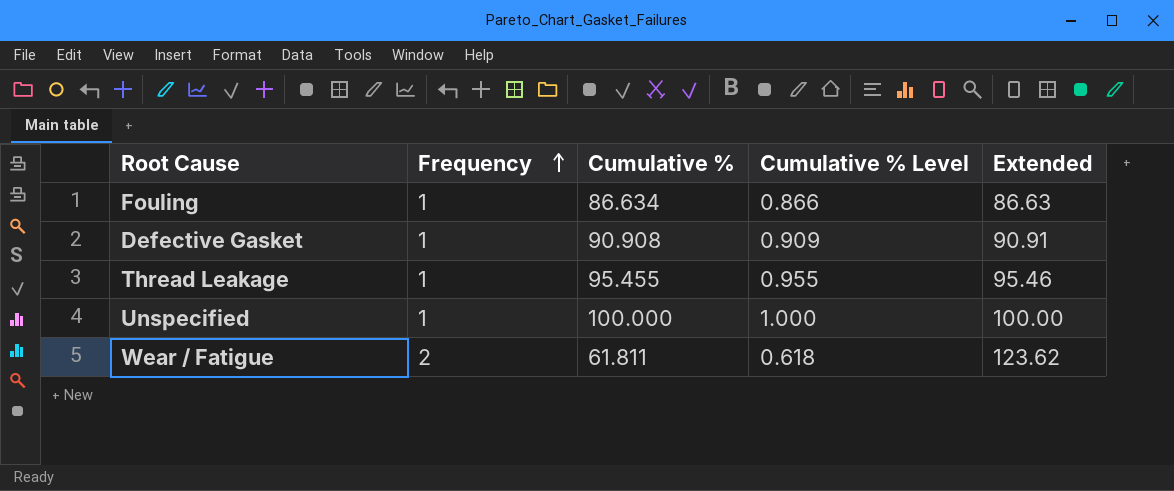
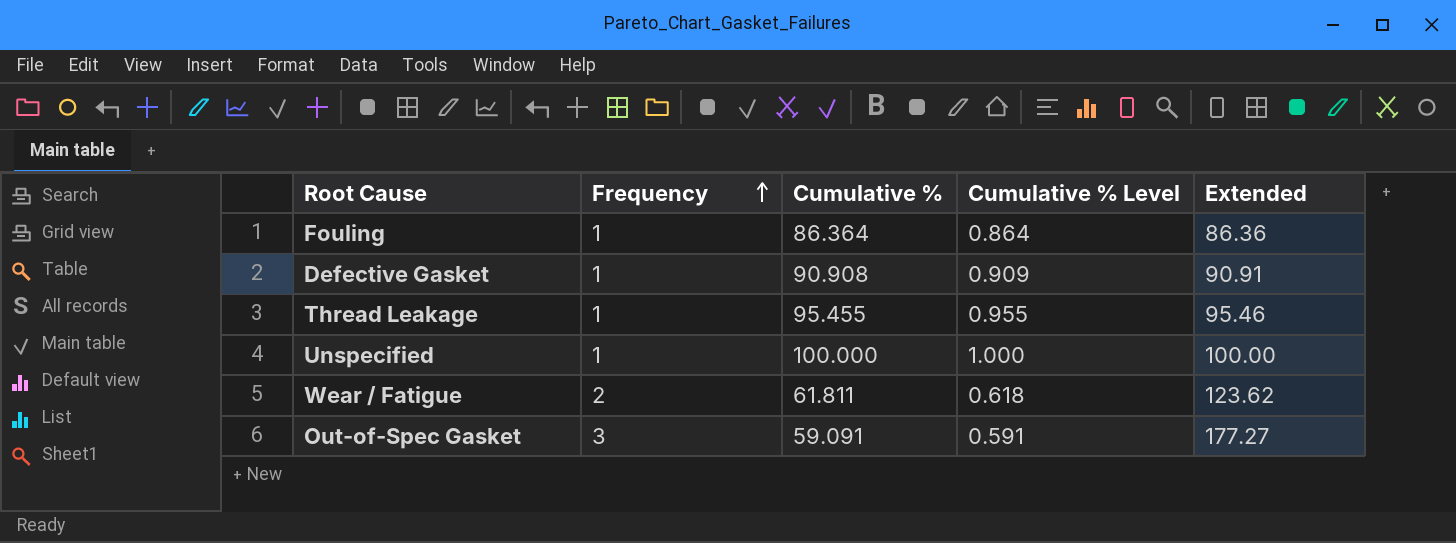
Fouling | Cumulative %: 86.634 -> 86.364
Fouling | Cumulative % Level: 0.866 -> 0.864
Fouling | Extended: 86.63 -> 86.36
row Out-of-Spec Gasket: none -> 3 | 59.091 | 0.591 | 177.27

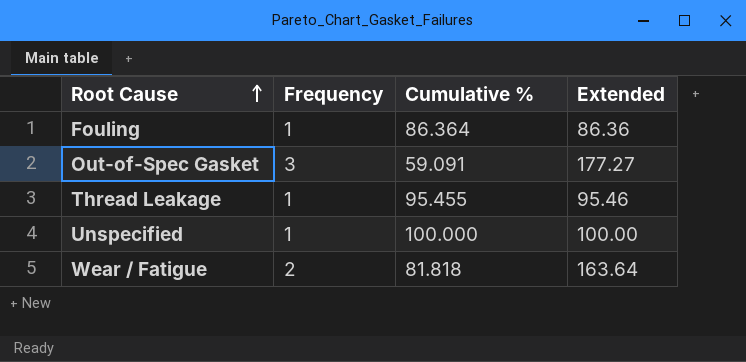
row order: Frequency ascending -> Root Cause ascending
column Cumulative % Level | formula: [Cumulative %] * 0.01 -> none
row Defective Gasket: 1 | 90.908 | 0.909 | 90.91 -> none
Wear / Fatigue | Cumulative %: 61.811 -> 81.818
Wear / Fatigue | Extended: 123.62 -> 163.64

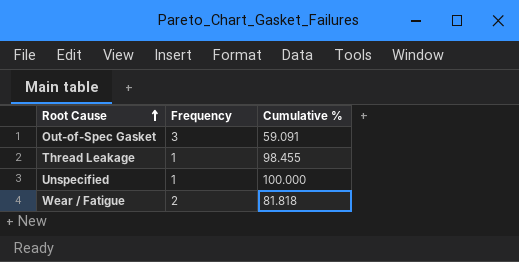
column Extended | formula: [Frequency] * [Cumulative %] -> none
row Fouling: 1 | 86.364 | 86.36 -> none
Thread Leakage | Cumulative %: 95.455 -> 98.455

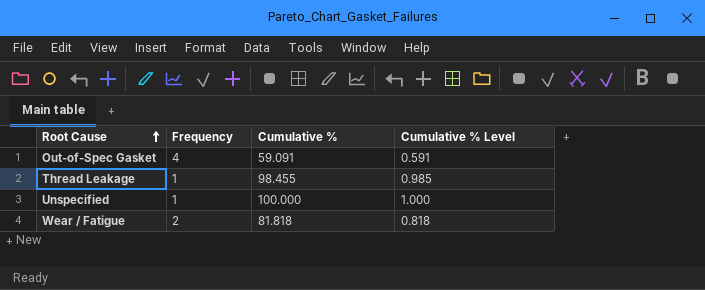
column Cumulative % Level | formula: none -> [Cumulative %] * 0.01
Out-of-Spec Gasket | Frequency: 3 -> 4

